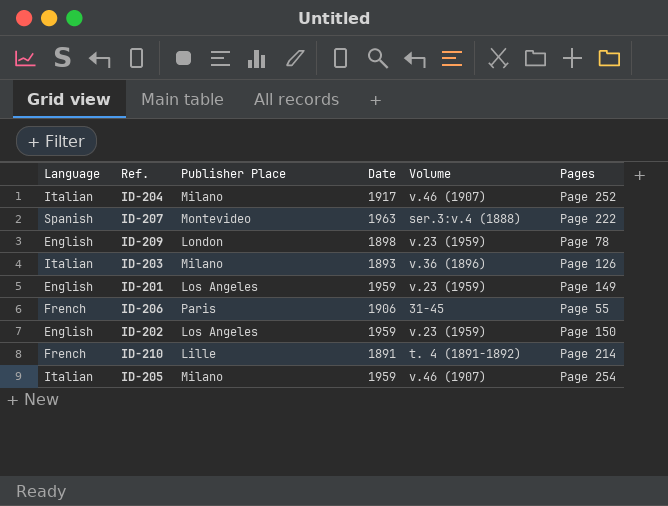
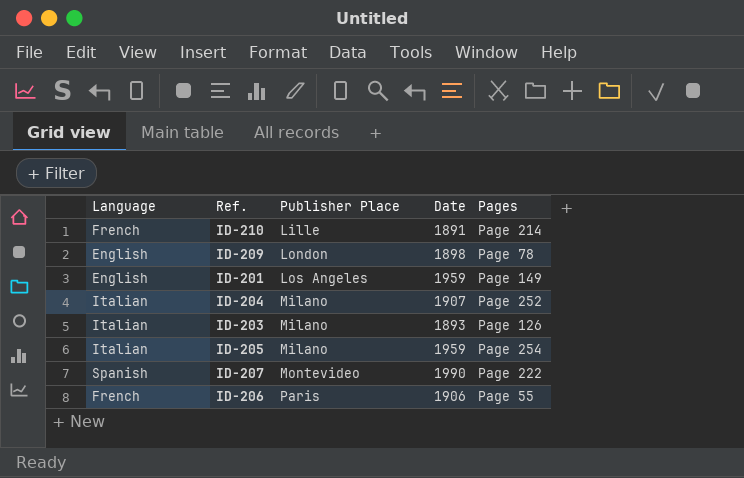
row order: none -> Publisher Place ascending
column Volume | position: 5 -> none
row ID-202: English | Los Angeles | 1959 | v.23 (1959) | Page 150 -> none
ID-204 | Date: 1917 -> 1907
ID-207 | Date: 1963 -> 1990

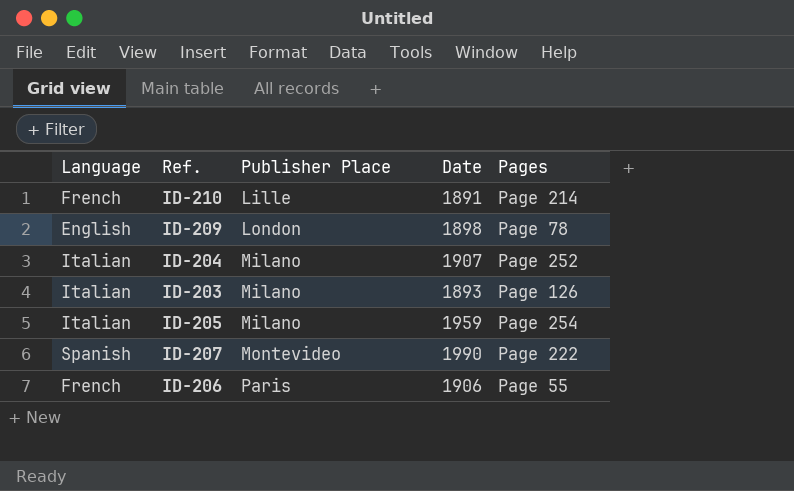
row ID-201: English | Los Angeles | 1959 | Page 149 -> none

